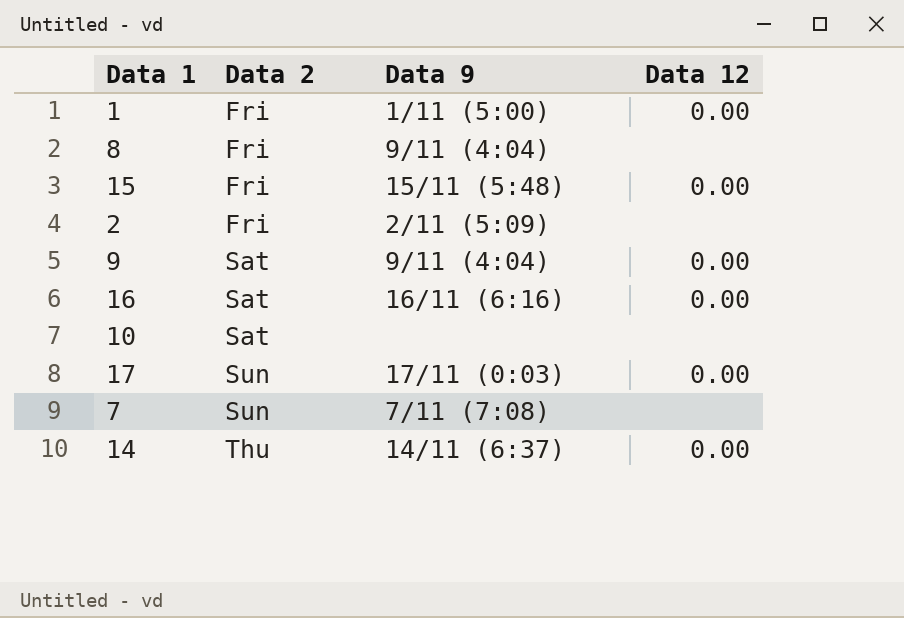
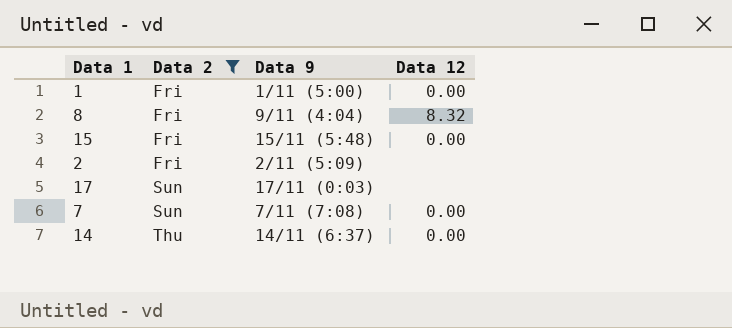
filter: none -> Data 2 != Sat
8 | Data 12: none -> 8.32
17 | Data 12: 0.00 -> none
7 | Data 12: none -> 0.00

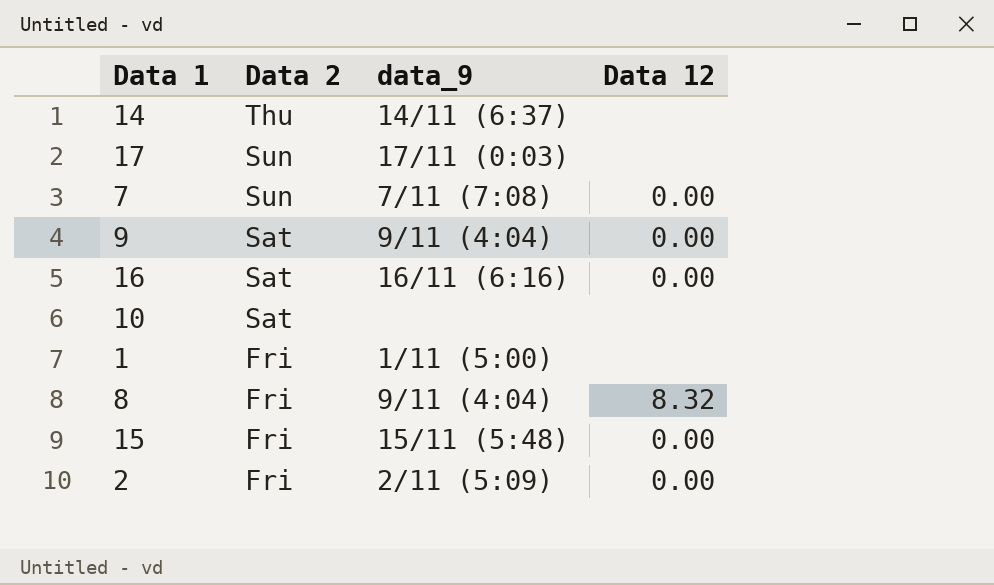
filter: Data 2 != Sat -> none
row order: Data 2 ascending -> Data 2 descending
column name: Data 9 -> data_9
14 | Data 12: 0.00 -> none
1 | Data 12: 0.00 -> none
2 | Data 12: none -> 0.00

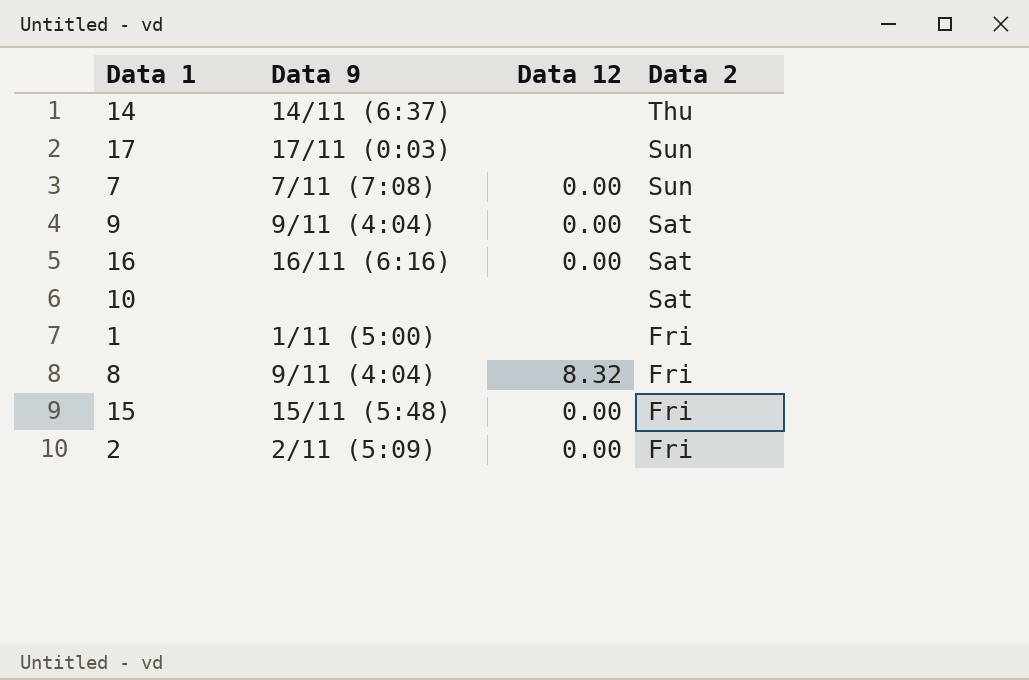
column name: data_9 -> Data 9
column Data 2 | position: 2 -> 4

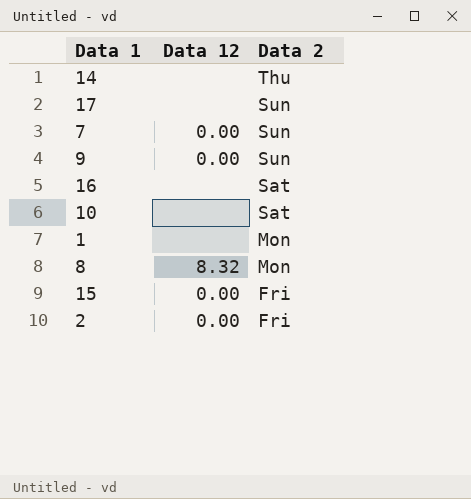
column Data 9 | position: 2 -> none
9 | Data 2: Sat -> Sun
16 | Data 12: 0.00 -> none
1 | Data 2: Fri -> Mon
8 | Data 2: Fri -> Mon

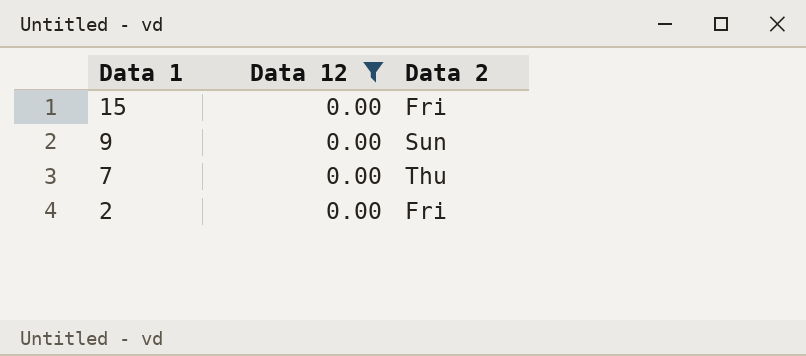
filter: none -> Data 12 = 0.00
row order: Data 2 descending -> Data 1 descending
7 | Data 2: Sun -> Thu

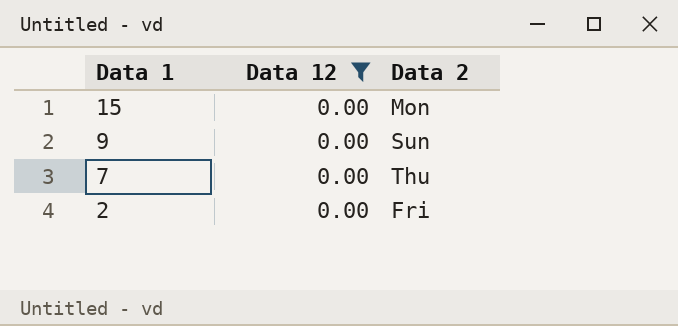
15 | Data 2: Fri -> Mon

